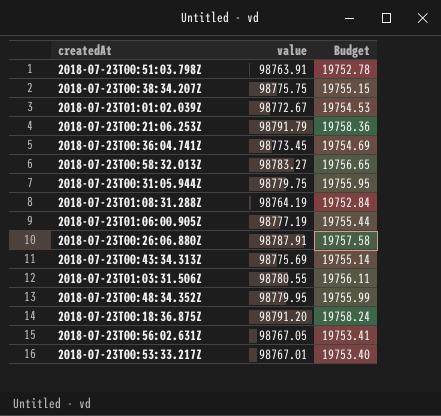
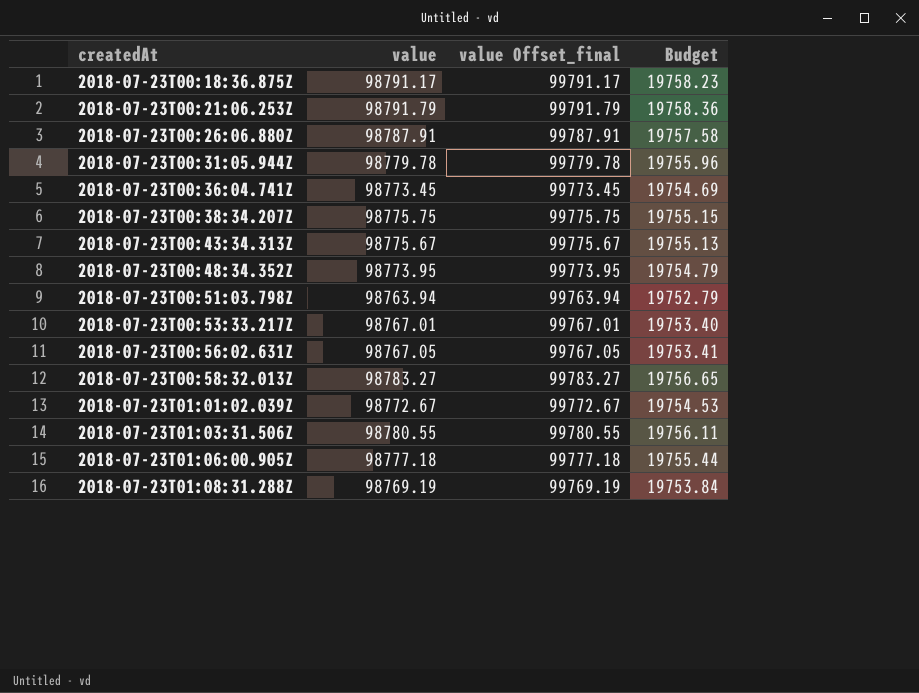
row order: none -> createdAt ascending
column value Offset_final | formula: none -> [value] + 1000
2018-07-23T00:18:36.875Z | value: 98791.20 -> 98791.17
2018-07-23T00:18:36.875Z | Budget: 19758.24 -> 19758.23
2018-07-23T00:31:05.944Z | value: 98779.75 -> 98779.78
2018-07-23T00:31:05.944Z | Budget: 19755.95 -> 19755.96
2018-07-23T00:43:34.313Z | value: 98775.69 -> 98775.67
2018-07-23T00:43:34.313Z | Budget: 19755.14 -> 19755.13
2018-07-23T00:48:34.352Z | value: 98779.95 -> 98773.95
2018-07-23T00:48:34.352Z | Budget: 19755.99 -> 19754.79
2018-07-23T00:51:03.798Z | value: 98763.91 -> 98763.94
2018-07-23T00:51:03.798Z | Budget: 19752.78 -> 19752.79
2018-07-23T01:06:00.905Z | value: 98777.19 -> 98777.18
2018-07-23T01:08:31.288Z | value: 98764.19 -> 98769.19
2018-07-23T01:08:31.288Z | Budget: 19752.84 -> 19753.84

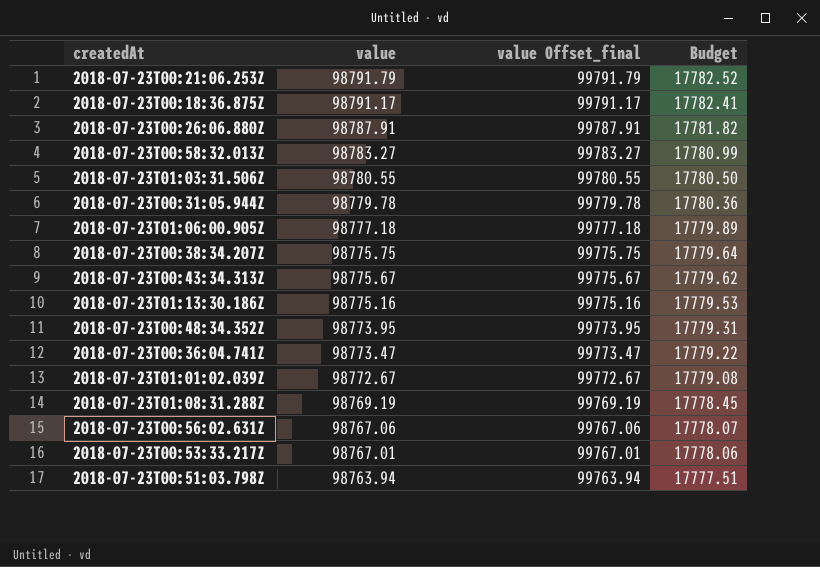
row order: createdAt ascending -> value descending
column Budget | formula: [value] * 0.2 -> [value] * 0.18
row 2018-07-23T01:13:30.186Z: none -> 98775.16 | 99775.16 | 17779.53
2018-07-23T00:36:04.741Z | value: 98773.45 -> 98773.47
2018-07-23T00:36:04.741Z | value Offset_final: 99773.45 -> 99773.47
2018-07-23T00:56:02.631Z | value: 98767.05 -> 98767.06
2018-07-23T00:56:02.631Z | value Offset_final: 99767.05 -> 99767.06

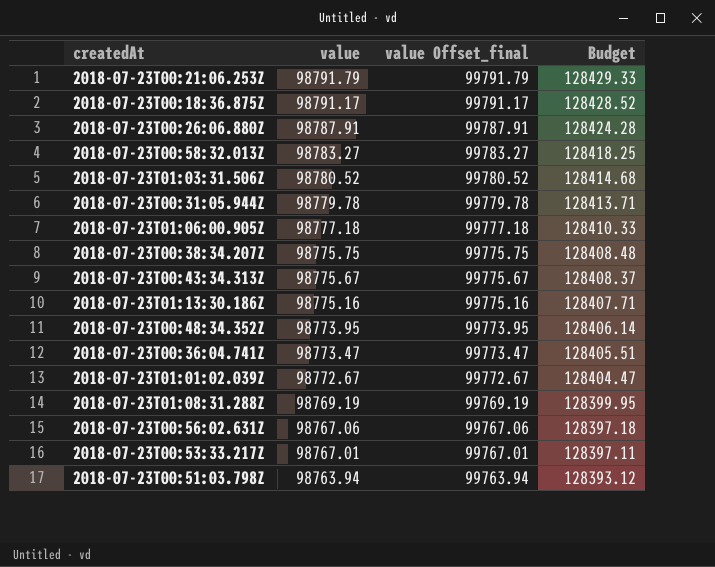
column Budget | formula: [value] * 0.18 -> [value] * 1.3
2018-07-23T01:03:31.506Z | value: 98780.55 -> 98780.52
2018-07-23T01:03:31.506Z | value Offset_final: 99780.55 -> 99780.52

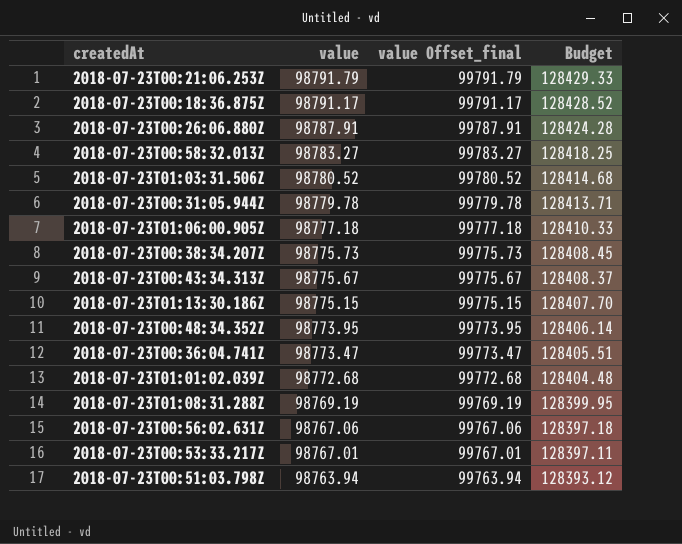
2018-07-23T00:38:34.207Z | value: 98775.75 -> 98775.73
2018-07-23T00:38:34.207Z | value Offset_final: 99775.75 -> 99775.73
2018-07-23T00:38:34.207Z | Budget: 128408.48 -> 128408.45
2018-07-23T01:13:30.186Z | value: 98775.16 -> 98775.15
2018-07-23T01:13:30.186Z | value Offset_final: 99775.16 -> 99775.15
2018-07-23T01:13:30.186Z | Budget: 128407.71 -> 128407.70
2018-07-23T01:01:02.039Z | value: 98772.67 -> 98772.68
2018-07-23T01:01:02.039Z | value Offset_final: 99772.67 -> 99772.68
2018-07-23T01:01:02.039Z | Budget: 128404.47 -> 128404.48

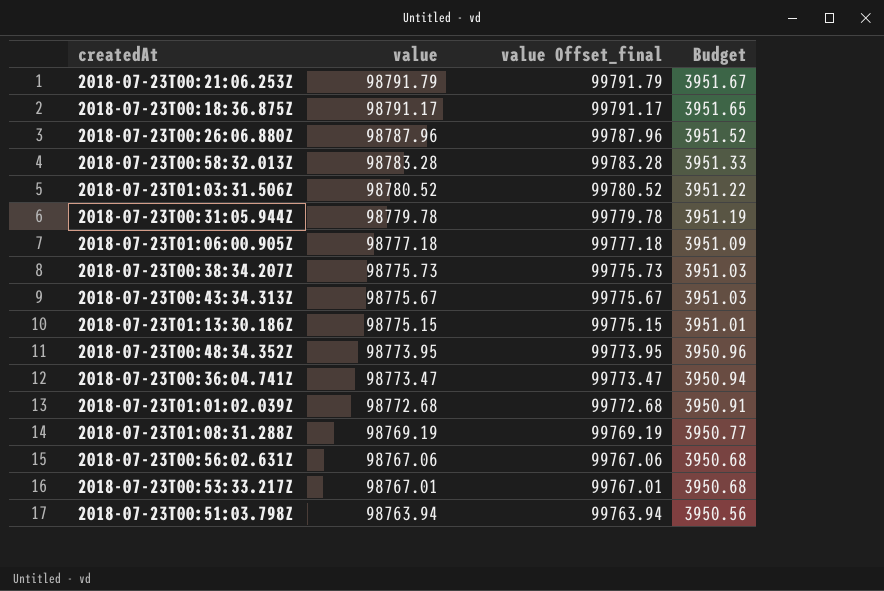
column Budget | formula: [value] * 1.3 -> [value] * 0.04
2018-07-23T00:26:06.880Z | value: 98787.91 -> 98787.96
2018-07-23T00:26:06.880Z | value Offset_final: 99787.91 -> 99787.96
2018-07-23T00:58:32.013Z | value: 98783.27 -> 98783.28
2018-07-23T00:58:32.013Z | value Offset_final: 99783.27 -> 99783.28

